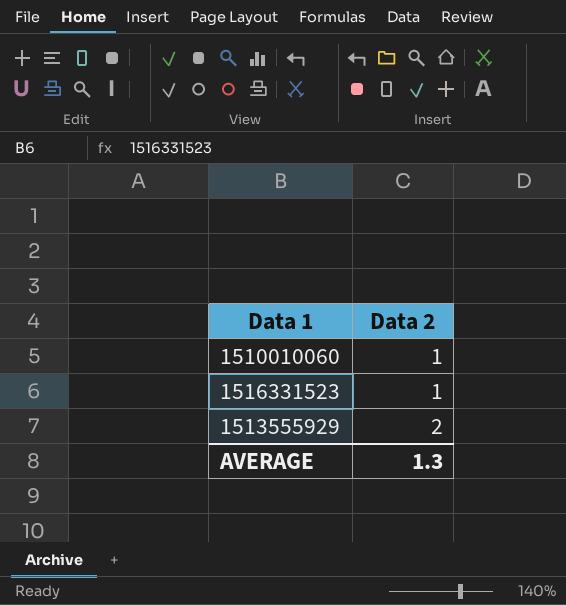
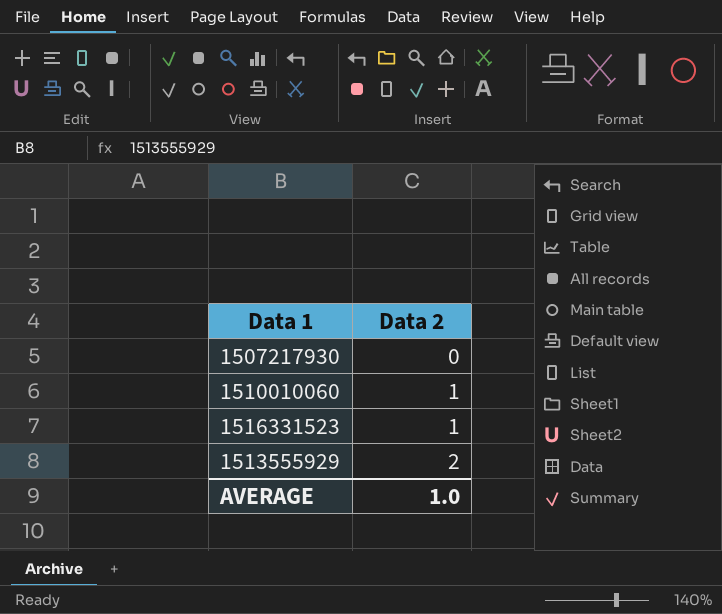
row 1507217930: none -> 0
AVERAGE | Data 2: 1.3 -> 1.0

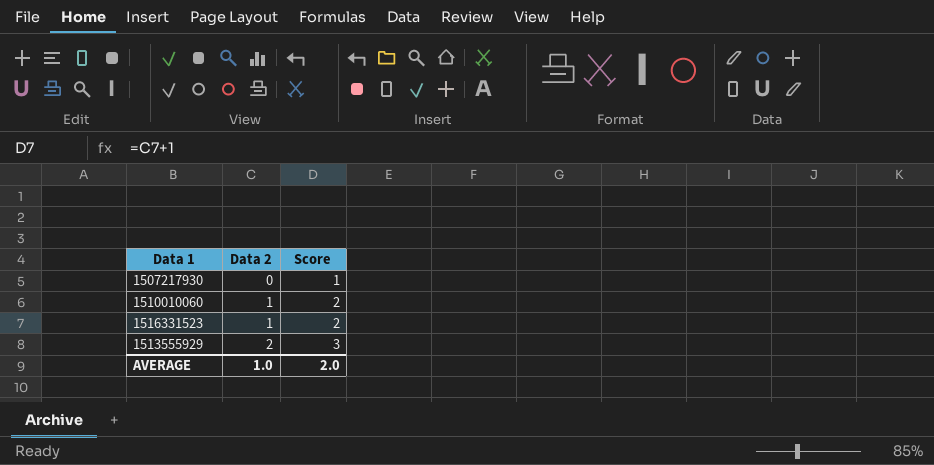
column Score | formula: none -> [Data 2] + 1

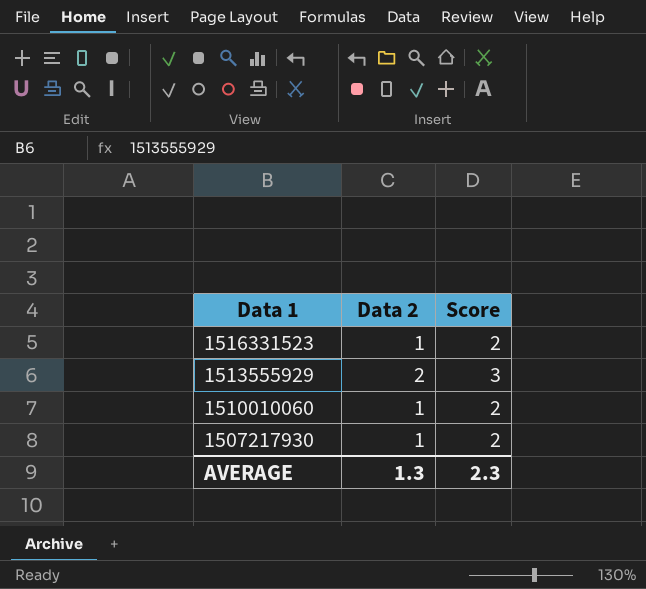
row order: Data 2 ascending -> Data 1 descending
1507217930 | Data 2: 0 -> 1
1507217930 | Score: 1 -> 2
AVERAGE | Data 2: 1.0 -> 1.3
AVERAGE | Score: 2.0 -> 2.3

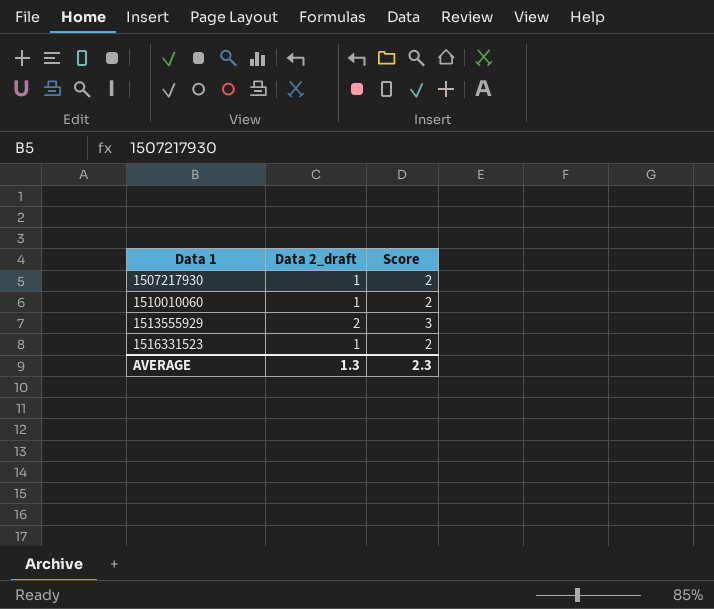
row order: Data 1 descending -> Data 1 ascending
column name: Data 2 -> Data 2_draft

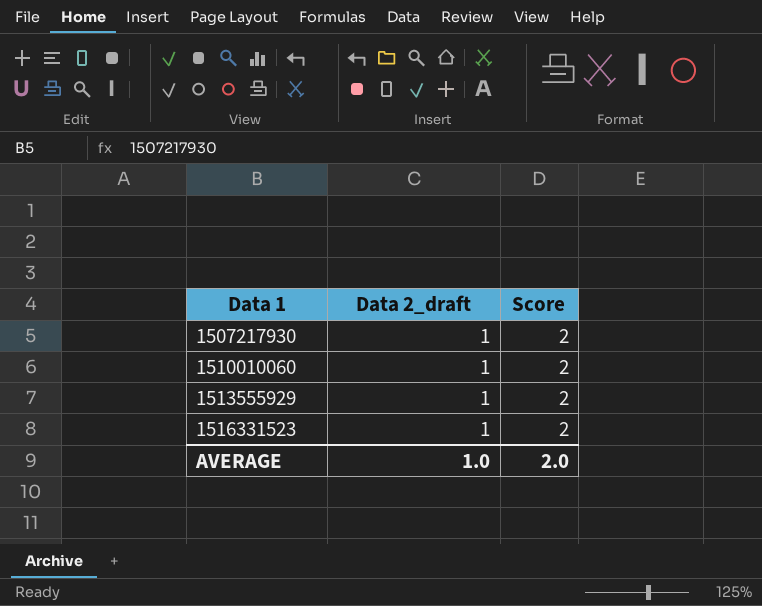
1513555929 | Data 2_draft: 2 -> 1
1513555929 | Score: 3 -> 2
AVERAGE | Data 2_draft: 1.3 -> 1.0
AVERAGE | Score: 2.3 -> 2.0

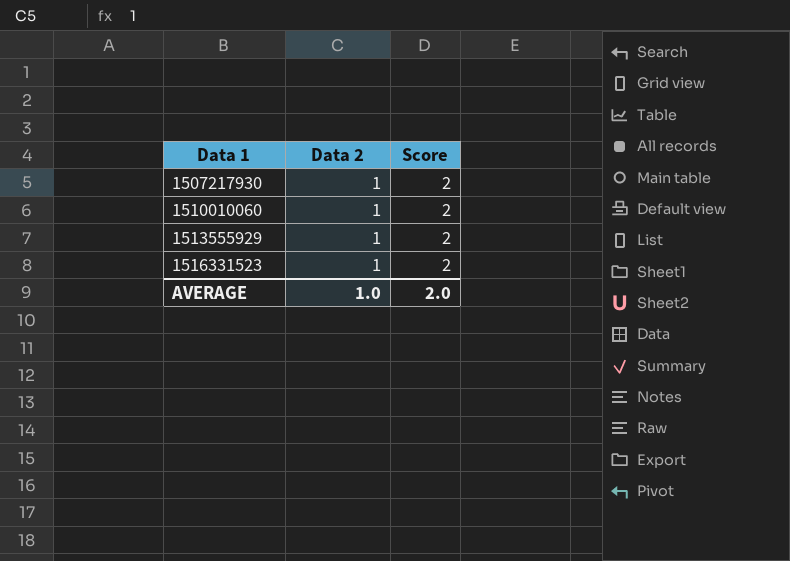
column name: Data 2_draft -> Data 2

